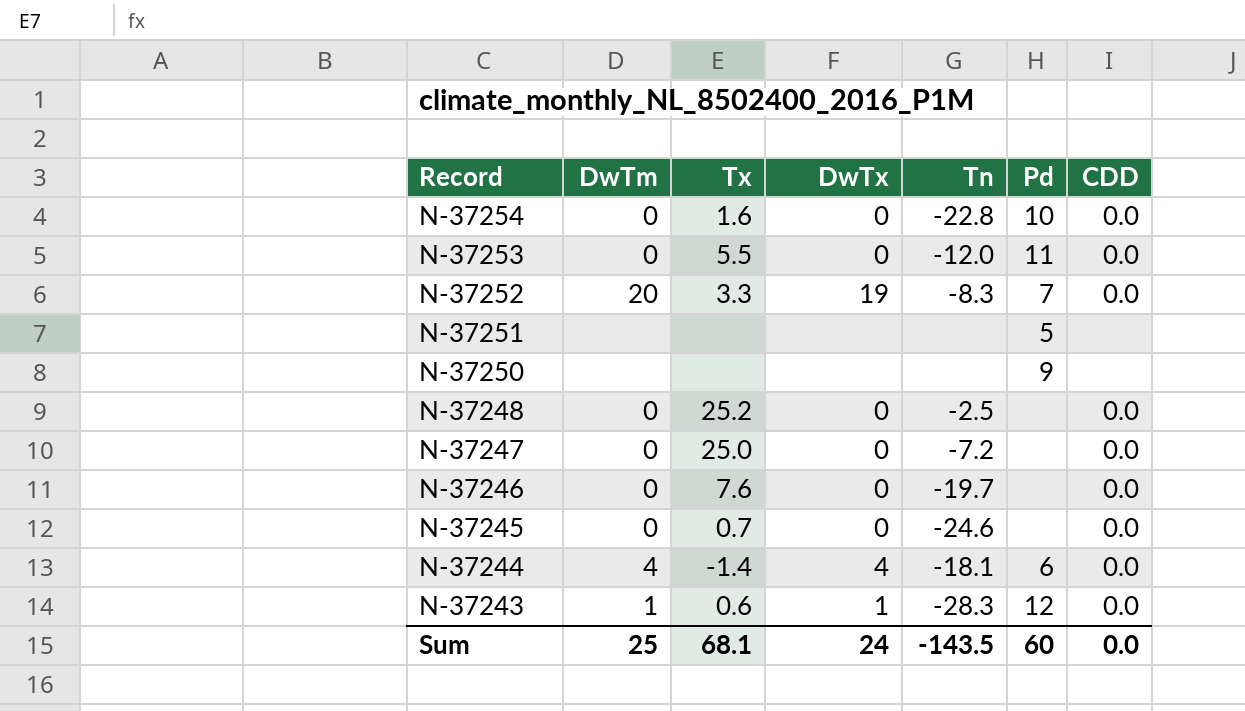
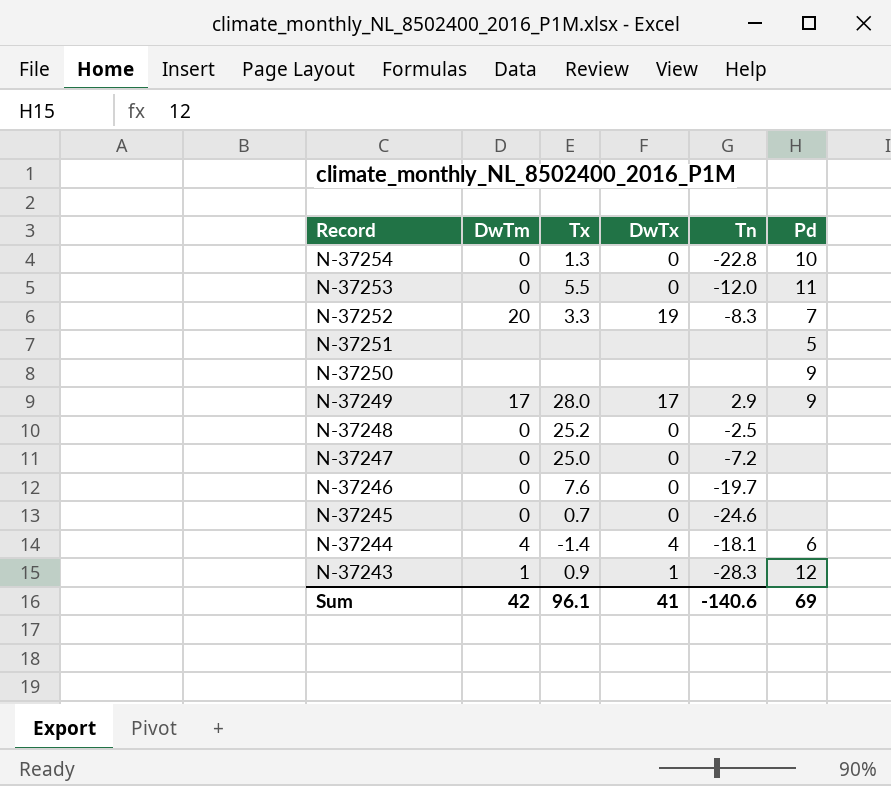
column CDD | position: 7 -> none
N-37254 | Tx: 1.6 -> 1.3
row N-37249: none -> 17 | 28.0 | 17 | 2.9 | 9
N-37243 | Tx: 0.6 -> 0.9
Sum | DwTm: 25 -> 42
Sum | Tx: 68.1 -> 96.1
Sum | DwTx: 24 -> 41
Sum | Tn: -143.5 -> -140.6
Sum | Pd: 60 -> 69

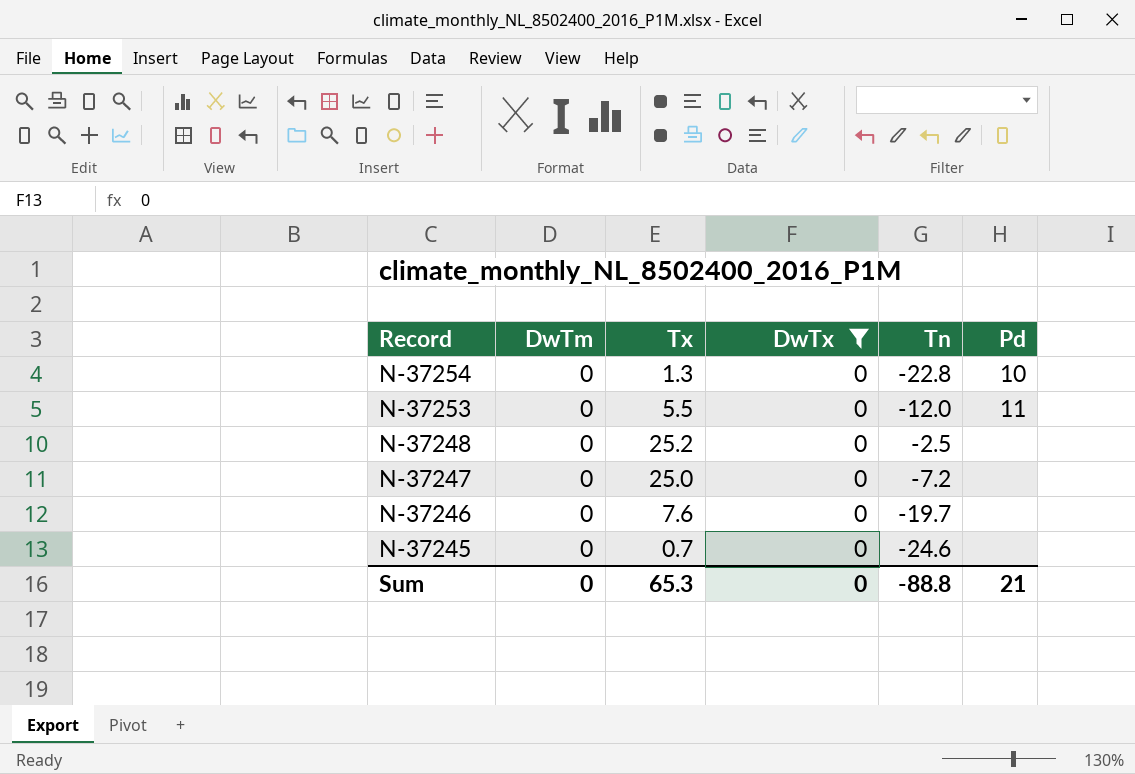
filter: none -> DwTx = 0
Sum | DwTm: 42 -> 0
Sum | Tx: 96.1 -> 65.3
Sum | DwTx: 41 -> 0
Sum | Tn: -140.6 -> -88.8
Sum | Pd: 69 -> 21

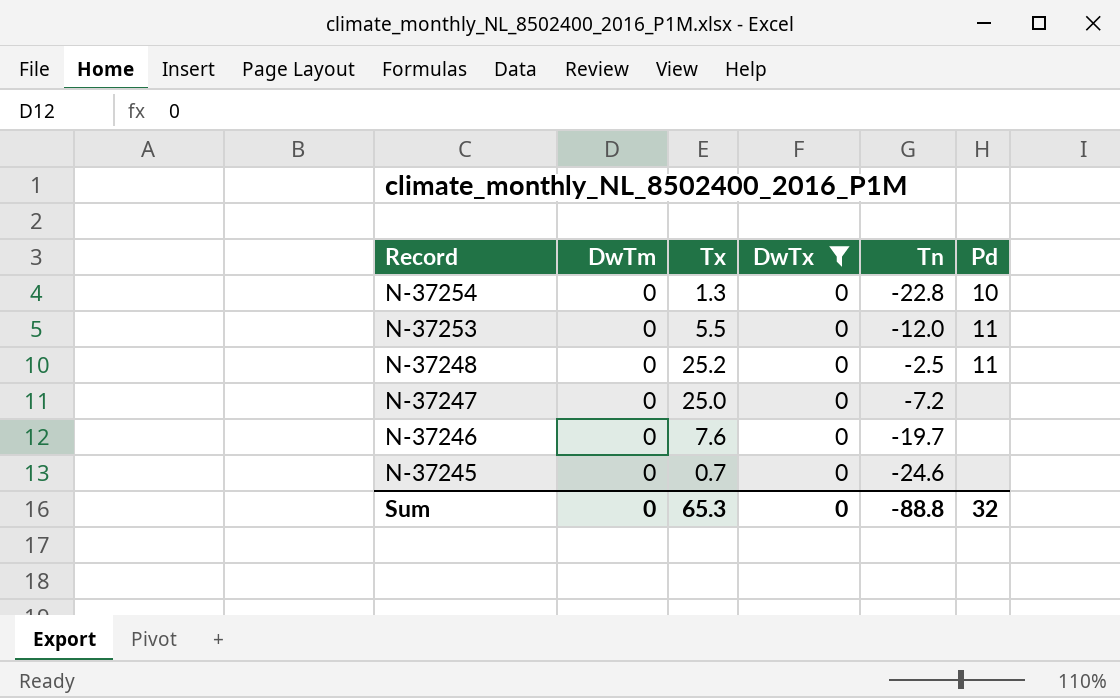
N-37248 | Pd: none -> 11
Sum | Pd: 21 -> 32

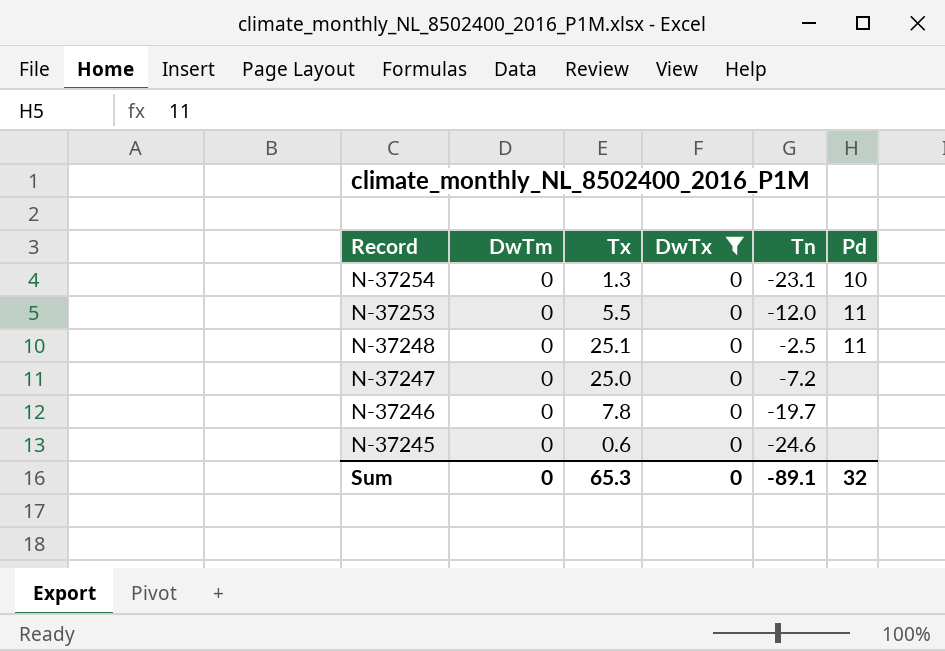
N-37254 | Tn: -22.8 -> -23.1
N-37248 | Tx: 25.2 -> 25.1
N-37246 | Tx: 7.6 -> 7.8
N-37245 | Tx: 0.7 -> 0.6
Sum | Tn: -88.8 -> -89.1

